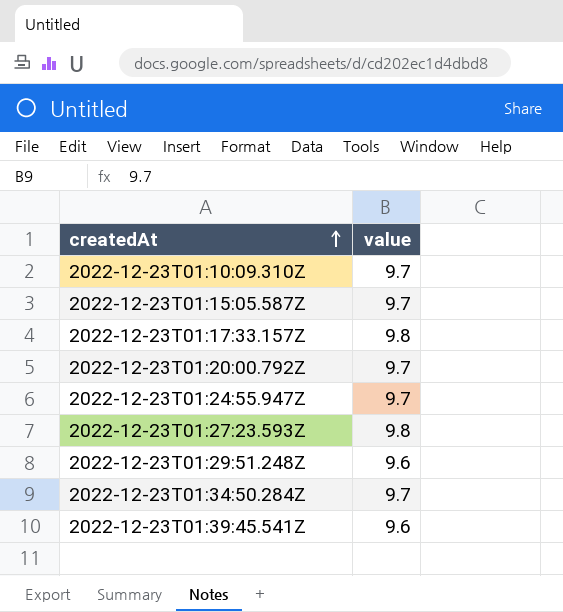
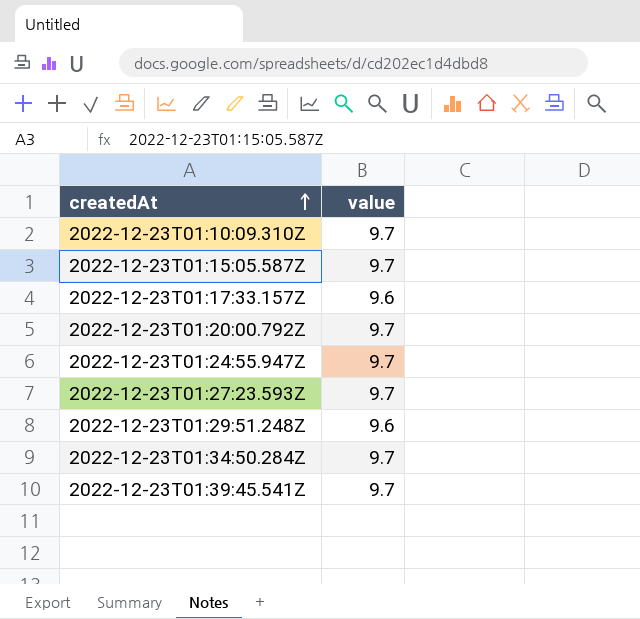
2022-12-23T01:17:33.157Z | value: 9.8 -> 9.6
2022-12-23T01:27:23.593Z | value: 9.8 -> 9.7
2022-12-23T01:39:45.541Z | value: 9.6 -> 9.7

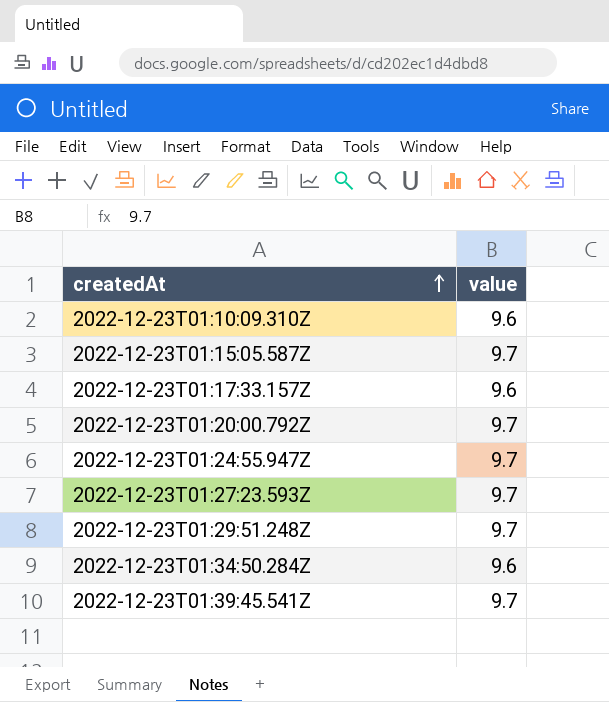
2022-12-23T01:10:09.310Z | value: 9.7 -> 9.6
2022-12-23T01:29:51.248Z | value: 9.6 -> 9.7
2022-12-23T01:34:50.284Z | value: 9.7 -> 9.6

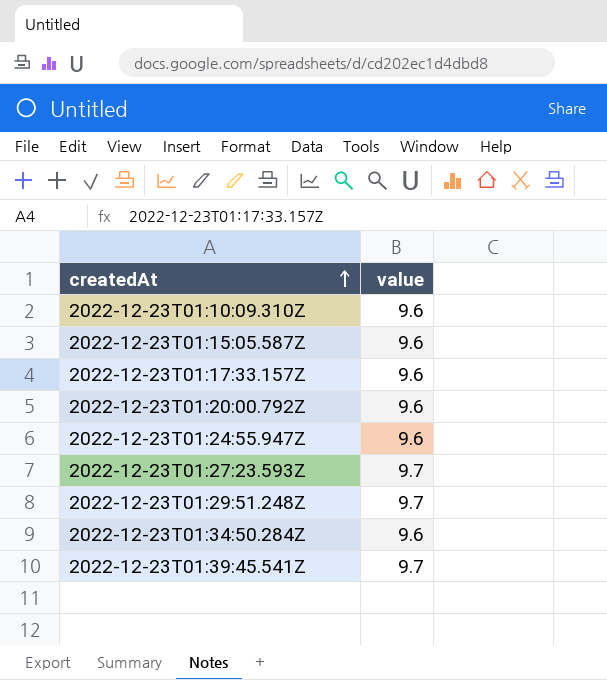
2022-12-23T01:15:05.587Z | value: 9.7 -> 9.6
2022-12-23T01:20:00.792Z | value: 9.7 -> 9.6
2022-12-23T01:24:55.947Z | value: 9.7 -> 9.6

